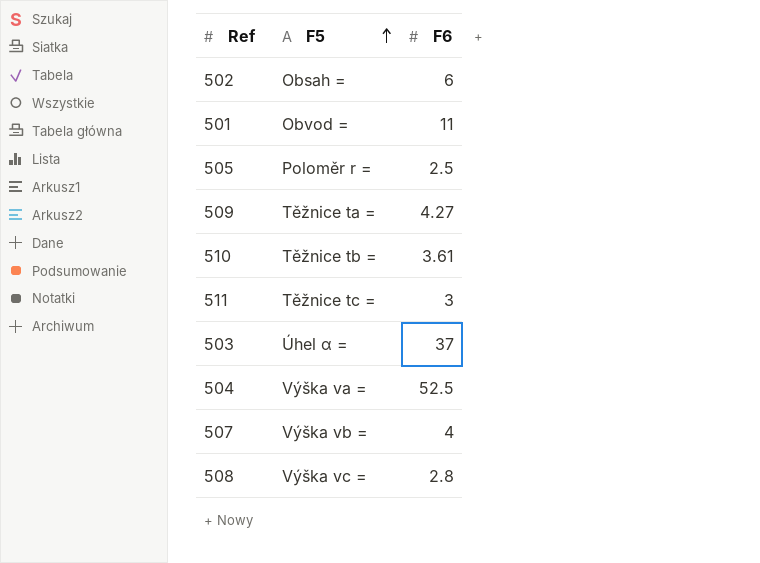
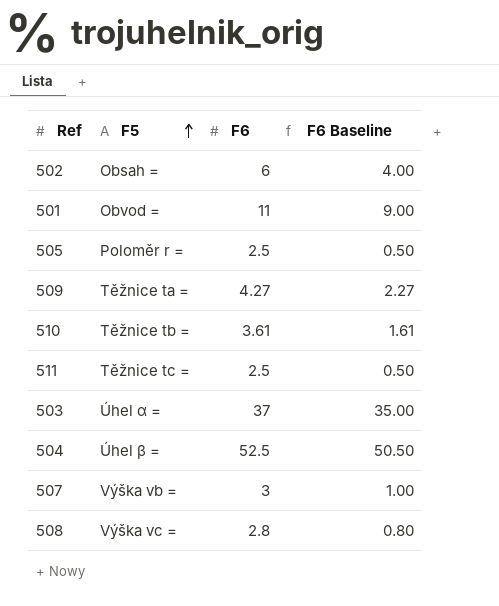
column F6 Baseline | formula: none -> [F6] - 2
511 | F6: 3 -> 2.5
504 | F5: Výška va = -> Úhel β =
507 | F6: 4 -> 3

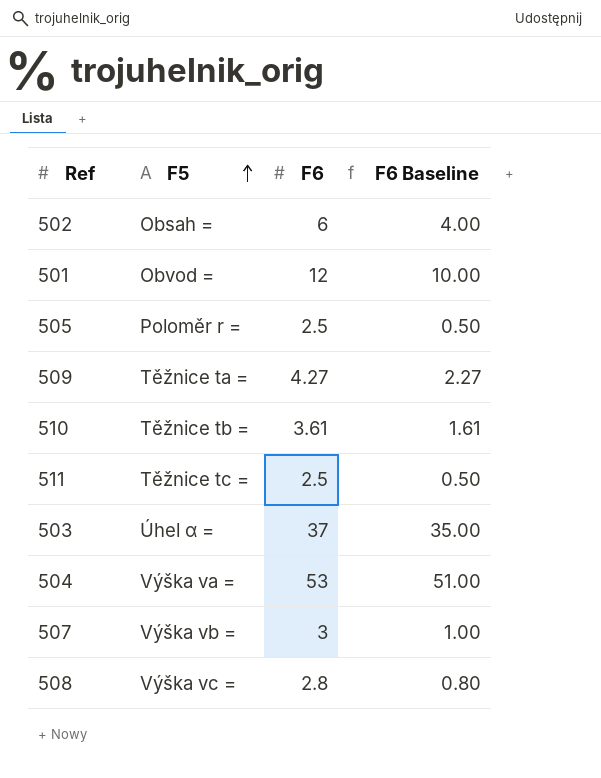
501 | F6: 11 -> 12
501 | F6 Baseline: 9.00 -> 10.00
504 | F5: Úhel β = -> Výška va =
504 | F6: 52.5 -> 53
504 | F6 Baseline: 50.50 -> 51.00

